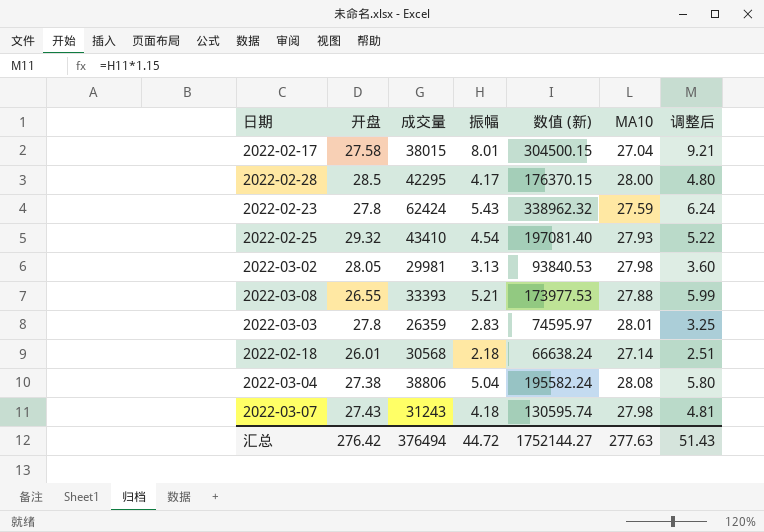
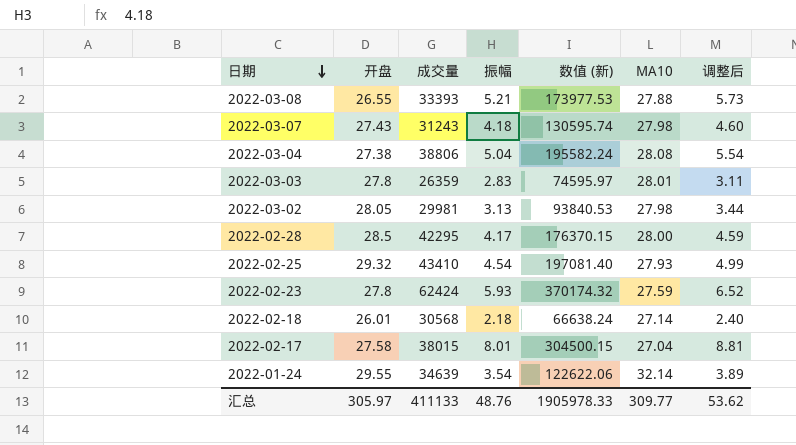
row order: none -> 日期 descending
column 调整后 | formula: [振幅] * 1.15 -> [振幅] * 1.1
2022-02-23 | 振幅: 5.43 -> 5.93
2022-02-23 | 数值 (新): 338962.32 -> 370174.32
row 2022-01-24: none -> 29.55 | 34639 | 3.54 | 122622.06 | 32.14 | 3.89
汇总 | 开盘: 276.42 -> 305.97
汇总 | 成交量: 376494 -> 411133
汇总 | 振幅: 44.72 -> 48.76
汇总 | 数值 (新): 1752144.27 -> 1905978.33
汇总 | MA10: 277.63 -> 309.77
汇总 | 调整后: 51.43 -> 53.62

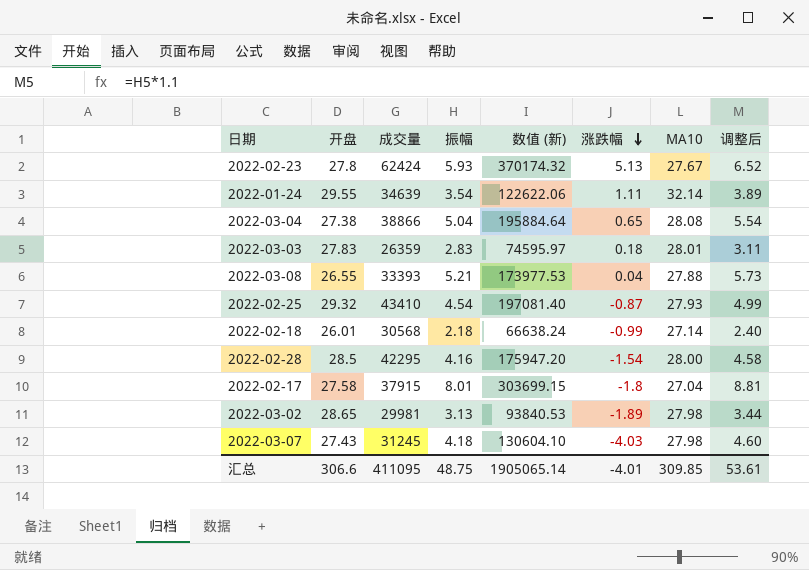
row order: 日期 descending -> 涨跌幅 descending
column 涨跌幅 | position: none -> 6
2022-02-23 | MA10: 27.59 -> 27.67
2022-03-04 | 成交量: 38806 -> 38866
2022-03-04 | 数值 (新): 195582.24 -> 195884.64
2022-03-03 | 开盘: 27.8 -> 27.83
2022-02-28 | 振幅: 4.17 -> 4.16
2022-02-28 | 数值 (新): 176370.15 -> 175947.20
2022-02-28 | 调整后: 4.59 -> 4.58
2022-02-17 | 成交量: 38015 -> 37915
2022-02-17 | 数值 (新): 304500.15 -> 303699.15
2022-03-02 | 开盘: 28.05 -> 28.65
2022-03-07 | 成交量: 31243 -> 31245
2022-03-07 | 数值 (新): 130595.74 -> 130604.10
汇总 | 开盘: 305.97 -> 306.6
汇总 | 成交量: 411133 -> 411095
汇总 | 振幅: 48.76 -> 48.75
汇总 | 数值 (新): 1905978.33 -> 1905065.14
汇总 | MA10: 309.77 -> 309.85
汇总 | 调整后: 53.62 -> 53.61

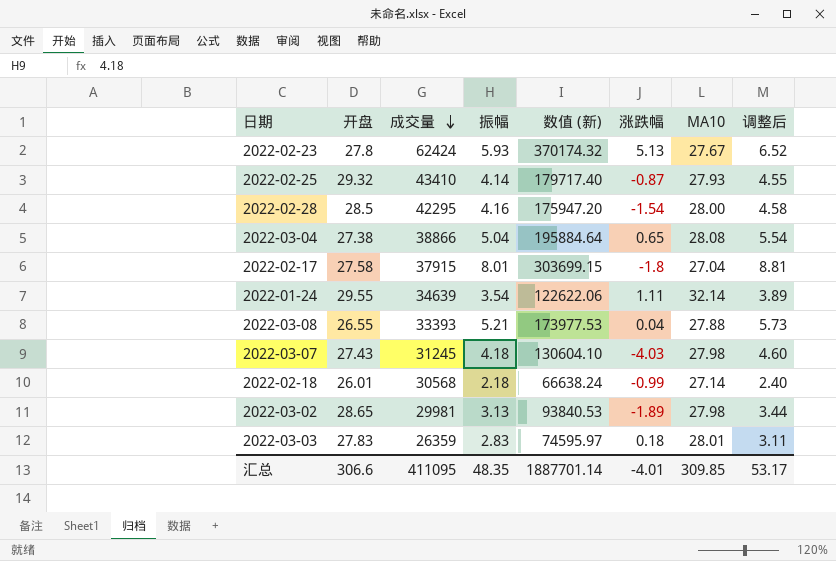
row order: 涨跌幅 descending -> 成交量 descending
2022-02-25 | 振幅: 4.54 -> 4.14
2022-02-25 | 数值 (新): 197081.40 -> 179717.40
2022-02-25 | 调整后: 4.99 -> 4.55
汇总 | 振幅: 48.75 -> 48.35
汇总 | 数值 (新): 1905065.14 -> 1887701.14
汇总 | 调整后: 53.61 -> 53.17

